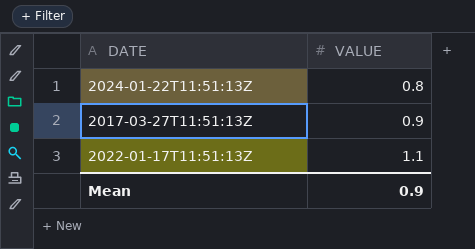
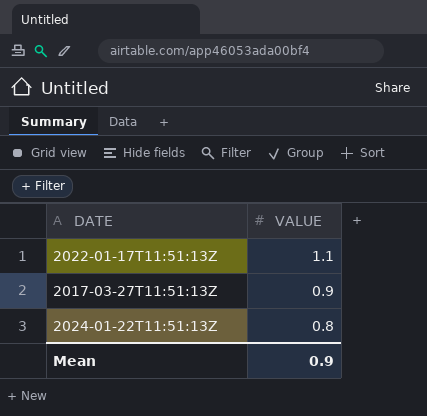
row order: VALUE ascending -> VALUE descending

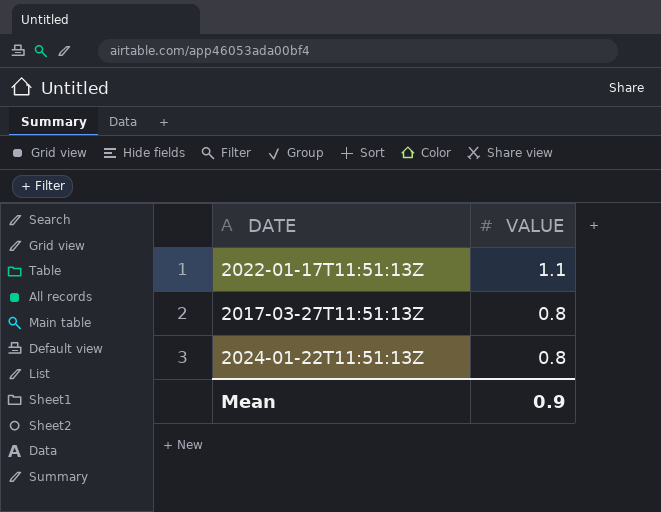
2017-03-27T11:51:13Z | VALUE: 0.9 -> 0.8

